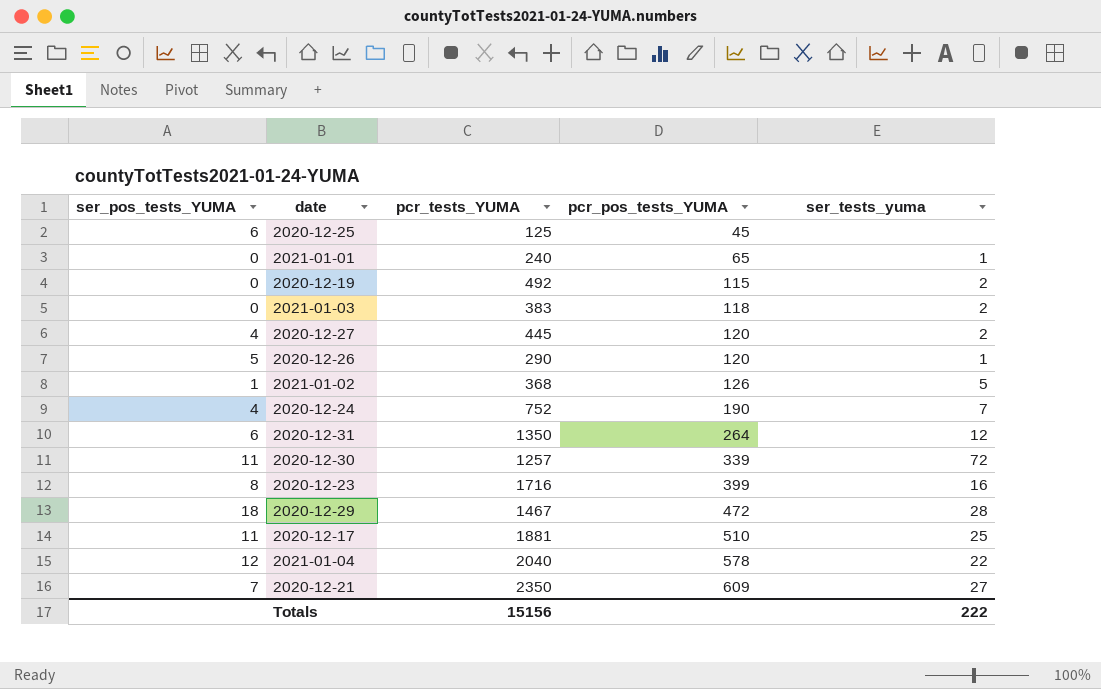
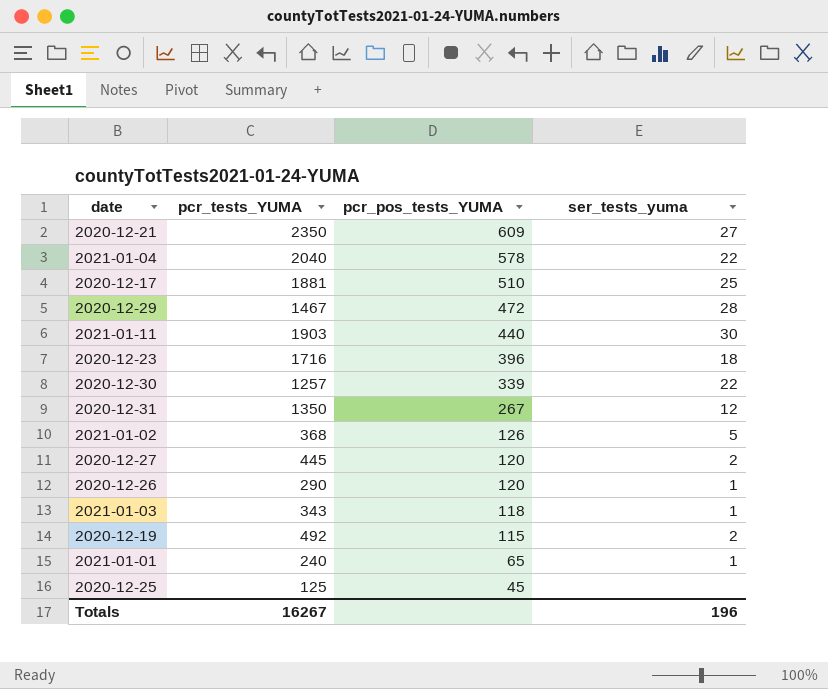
row order: pcr_pos_tests_YUMA ascending -> pcr_pos_tests_YUMA descending
column ser_pos_tests_YUMA | position: 1 -> none
row 2020-12-24: 4 | 752 | 190 | 7 -> none
row 2021-01-11: none -> 1903 | 440 | 30
2020-12-23 | pcr_pos_tests_YUMA: 399 -> 396
2020-12-23 | ser_tests_yuma: 16 -> 18
2020-12-30 | ser_tests_yuma: 72 -> 22
2020-12-31 | pcr_pos_tests_YUMA: 264 -> 267
2021-01-03 | pcr_tests_YUMA: 383 -> 343
2021-01-03 | ser_tests_yuma: 2 -> 1
Totals | pcr_tests_YUMA: 15156 -> 16267
Totals | ser_tests_yuma: 222 -> 196

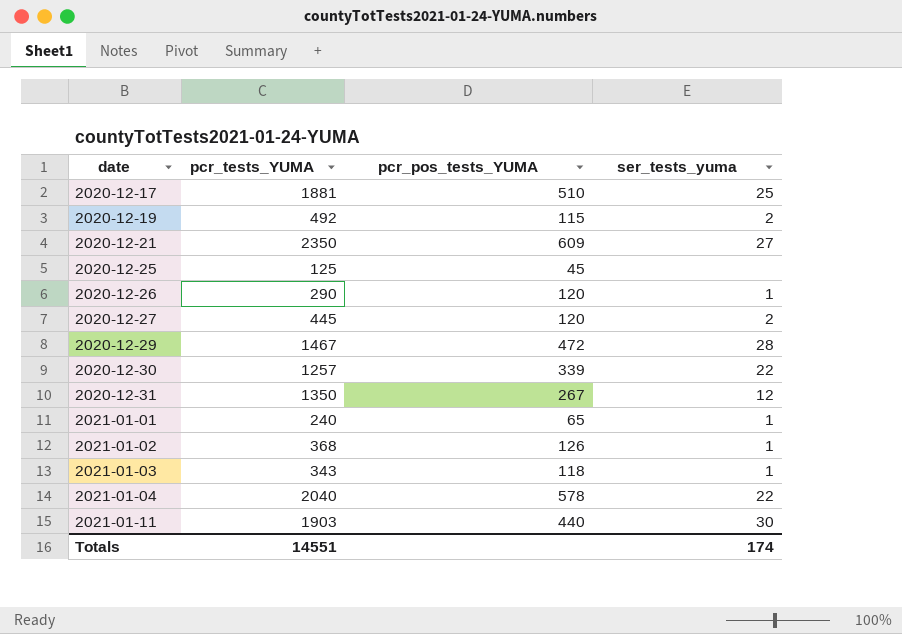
row order: pcr_pos_tests_YUMA descending -> date ascending
row 2020-12-23: 1716 | 396 | 18 -> none
2021-01-02 | ser_tests_yuma: 5 -> 1
Totals | pcr_tests_YUMA: 16267 -> 14551
Totals | ser_tests_yuma: 196 -> 174

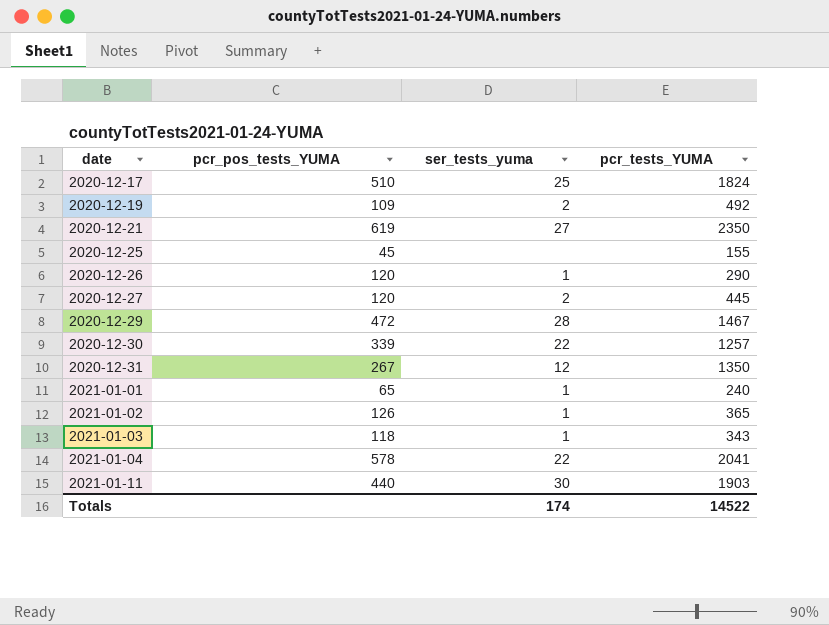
column pcr_tests_YUMA | position: 2 -> 4
2020-12-17 | pcr_tests_YUMA: 1881 -> 1824
2020-12-19 | pcr_pos_tests_YUMA: 115 -> 109
2020-12-21 | pcr_pos_tests_YUMA: 609 -> 619
2020-12-25 | pcr_tests_YUMA: 125 -> 155
2021-01-02 | pcr_tests_YUMA: 368 -> 365
2021-01-04 | pcr_tests_YUMA: 2040 -> 2041
Totals | pcr_tests_YUMA: 14551 -> 14522

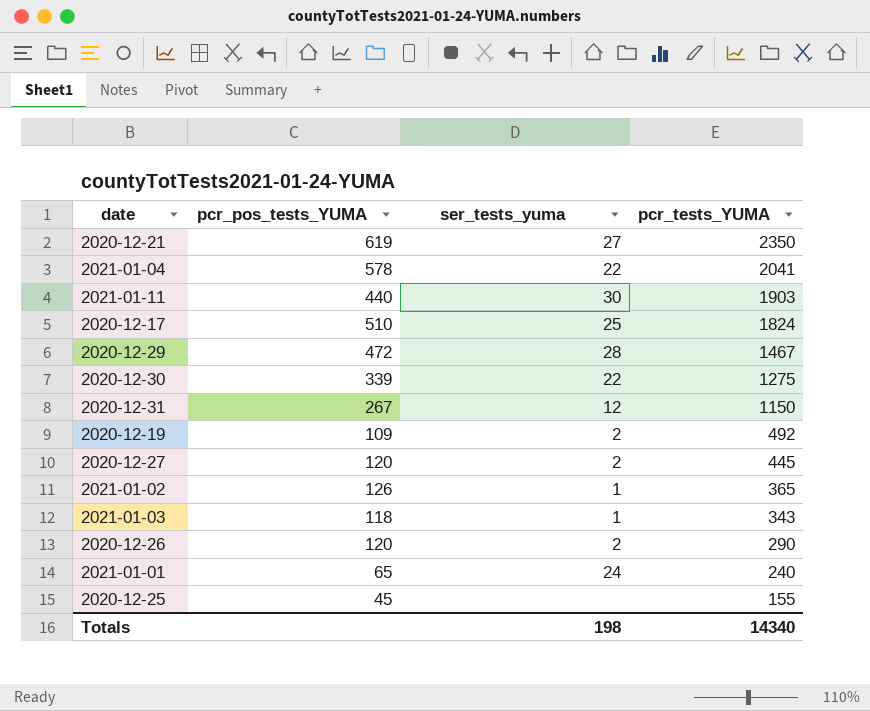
row order: date ascending -> pcr_tests_YUMA descending
2020-12-30 | pcr_tests_YUMA: 1257 -> 1275
2020-12-31 | pcr_tests_YUMA: 1350 -> 1150
2020-12-26 | ser_tests_yuma: 1 -> 2
2021-01-01 | ser_tests_yuma: 1 -> 24
Totals | ser_tests_yuma: 174 -> 198
Totals | pcr_tests_YUMA: 14522 -> 14340

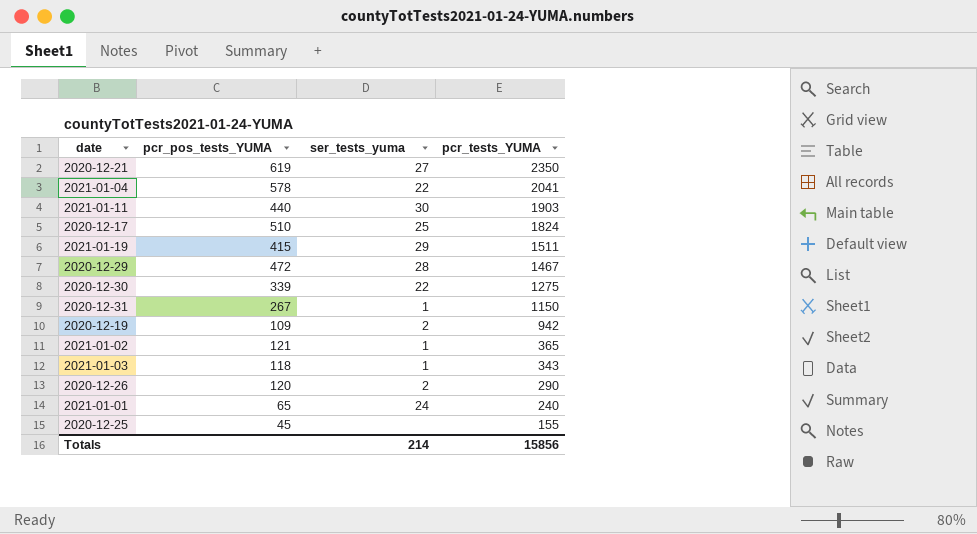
row 2020-12-27: 120 | 2 | 445 -> none
row 2021-01-19: none -> 415 | 29 | 1511
2020-12-31 | ser_tests_yuma: 12 -> 1
2020-12-19 | pcr_tests_YUMA: 492 -> 942
2021-01-02 | pcr_pos_tests_YUMA: 126 -> 121
Totals | ser_tests_yuma: 198 -> 214
Totals | pcr_tests_YUMA: 14340 -> 15856

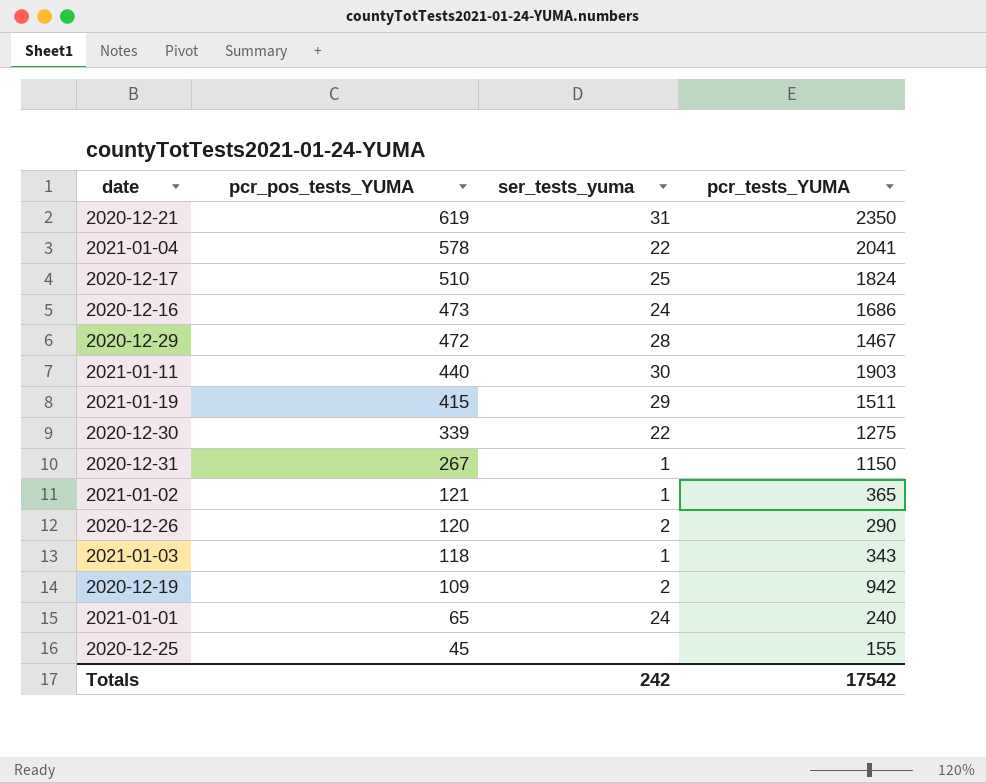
row order: pcr_tests_YUMA descending -> pcr_pos_tests_YUMA descending
2020-12-21 | ser_tests_yuma: 27 -> 31
row 2020-12-16: none -> 473 | 24 | 1686
Totals | ser_tests_yuma: 214 -> 242
Totals | pcr_tests_YUMA: 15856 -> 17542

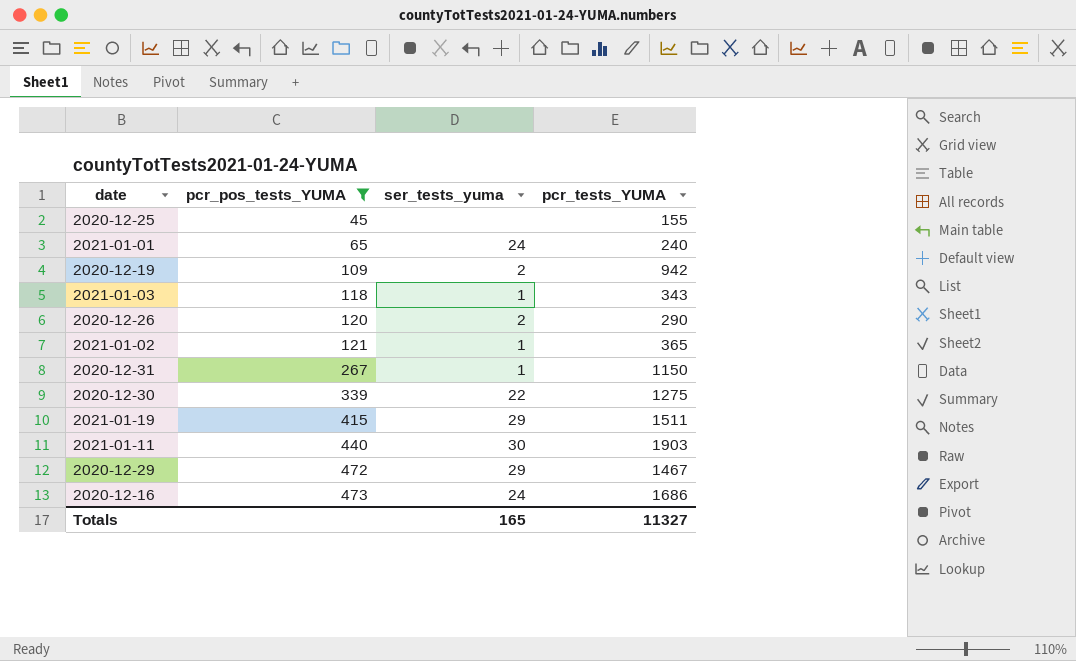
filter: none -> pcr_pos_tests_YUMA <= 473
row order: pcr_pos_tests_YUMA descending -> pcr_pos_tests_YUMA ascending
2020-12-29 | ser_tests_yuma: 28 -> 29
Totals | ser_tests_yuma: 242 -> 165
Totals | pcr_tests_YUMA: 17542 -> 11327

